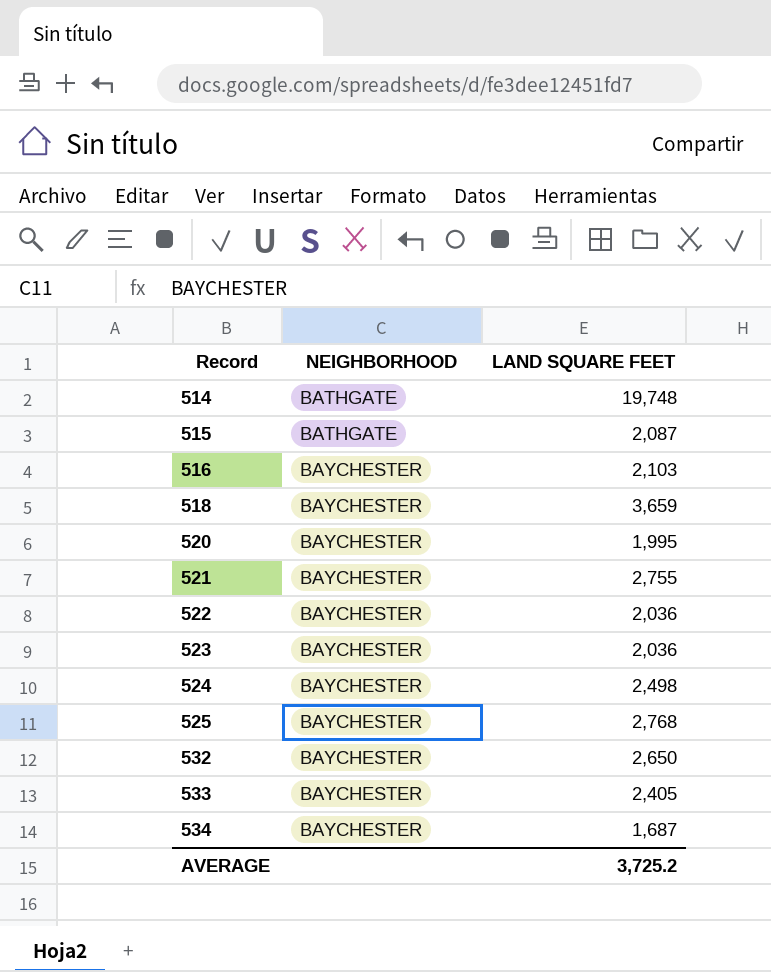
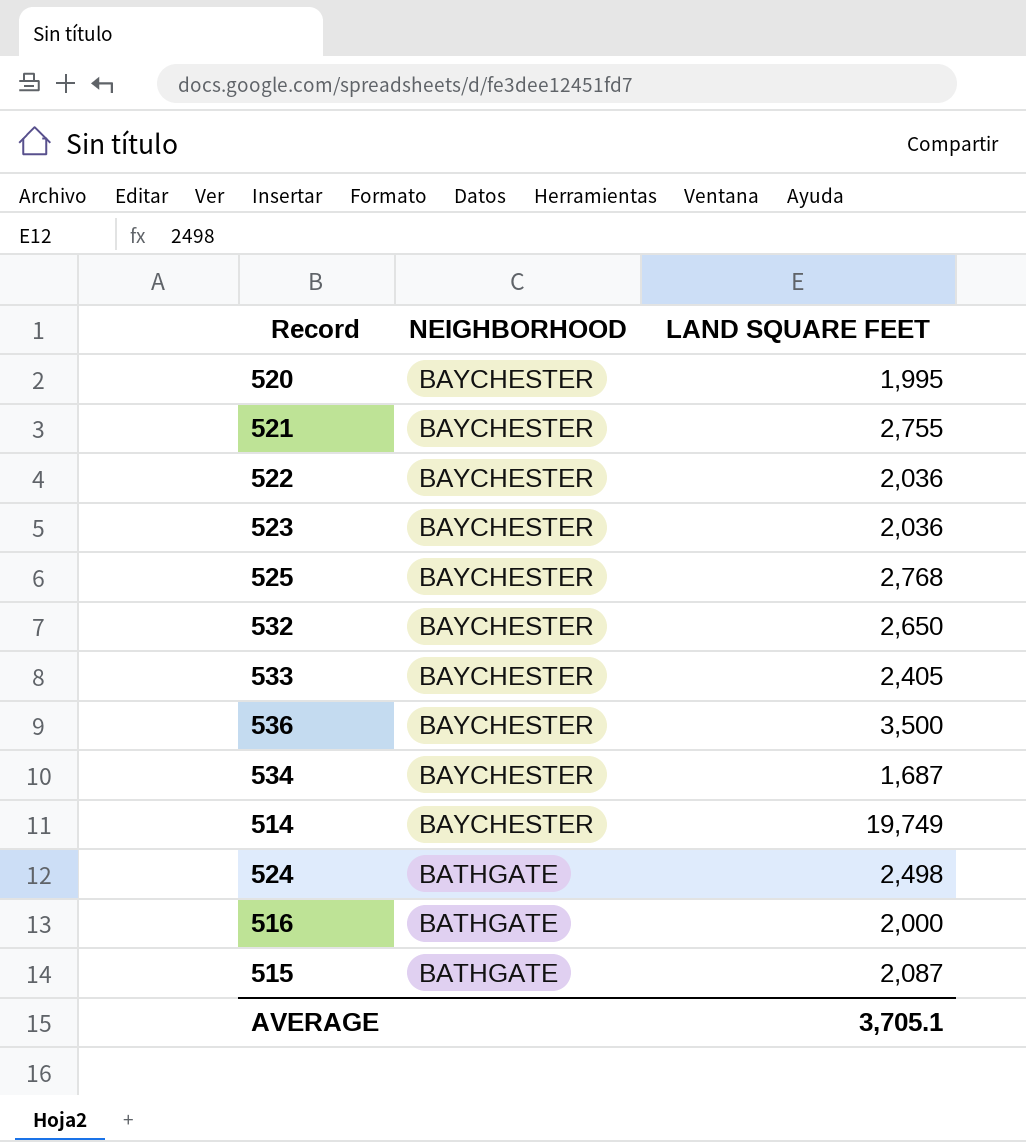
row order: Record ascending -> NEIGHBORHOOD descending
row 518: BAYCHESTER | 3,659 -> none
row 536: none -> BAYCHESTER | 3,500
514 | NEIGHBORHOOD: BATHGATE -> BAYCHESTER
514 | LAND SQUARE FEET: 19,748 -> 19,749
524 | NEIGHBORHOOD: BAYCHESTER -> BATHGATE
516 | NEIGHBORHOOD: BAYCHESTER -> BATHGATE
516 | LAND SQUARE FEET: 2,103 -> 2,000
AVERAGE | LAND SQUARE FEET: 3,725.2 -> 3,705.1

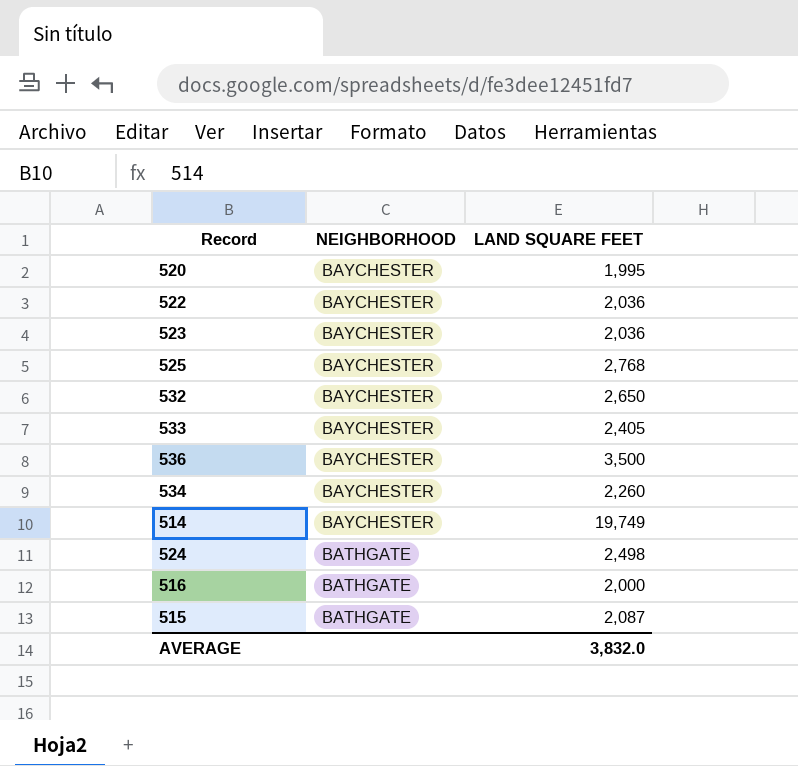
row 521: BAYCHESTER | 2,755 -> none
534 | LAND SQUARE FEET: 1,687 -> 2,260
AVERAGE | LAND SQUARE FEET: 3,705.1 -> 3,832.0

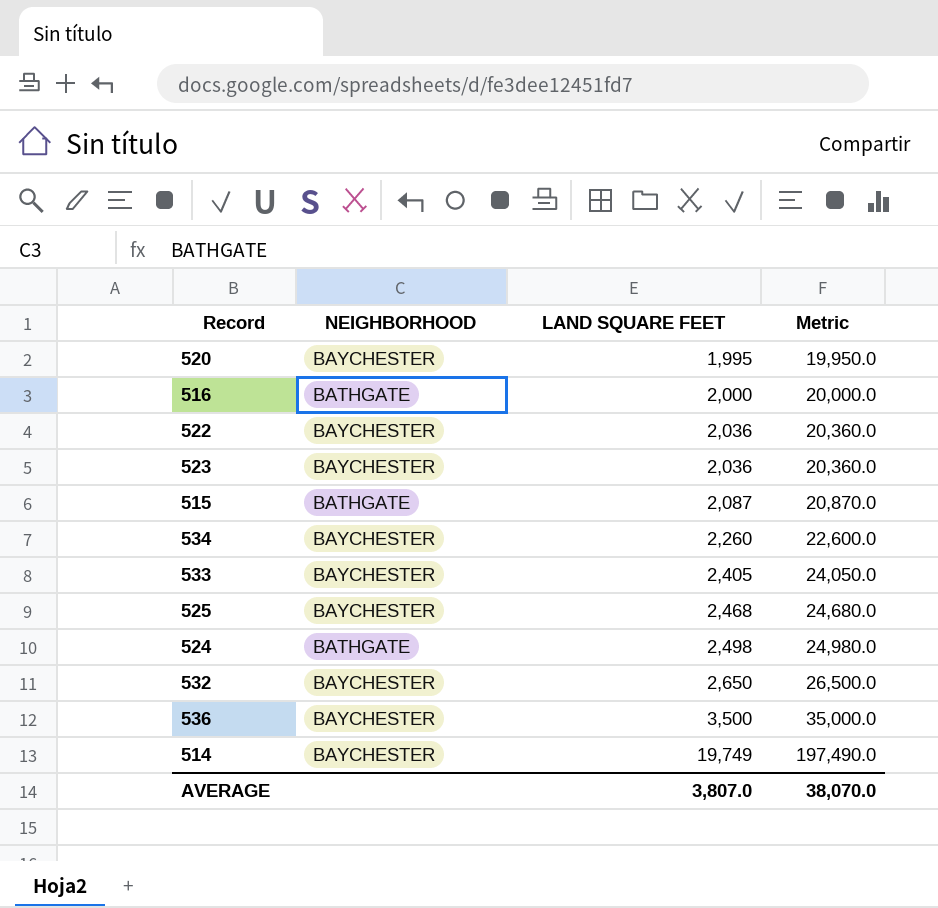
row order: NEIGHBORHOOD descending -> LAND SQUARE FEET ascending
column Metric | formula: none -> [LAND SQUARE FEET] * 10
525 | LAND SQUARE FEET: 2,768 -> 2,468
AVERAGE | LAND SQUARE FEET: 3,832.0 -> 3,807.0

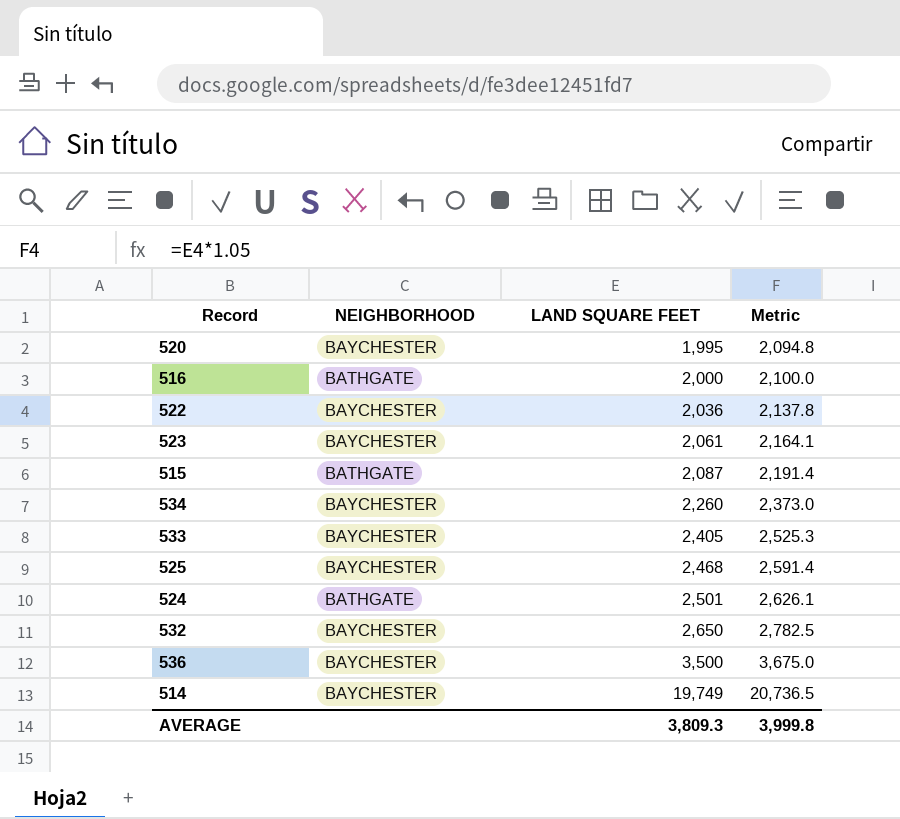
column Metric | formula: [LAND SQUARE FEET] * 10 -> [LAND SQUARE FEET] * 1.05
523 | LAND SQUARE FEET: 2,036 -> 2,061
524 | LAND SQUARE FEET: 2,498 -> 2,501
AVERAGE | LAND SQUARE FEET: 3,807.0 -> 3,809.3
AVERAGE | Metric: 38,070.0 -> 3,999.8

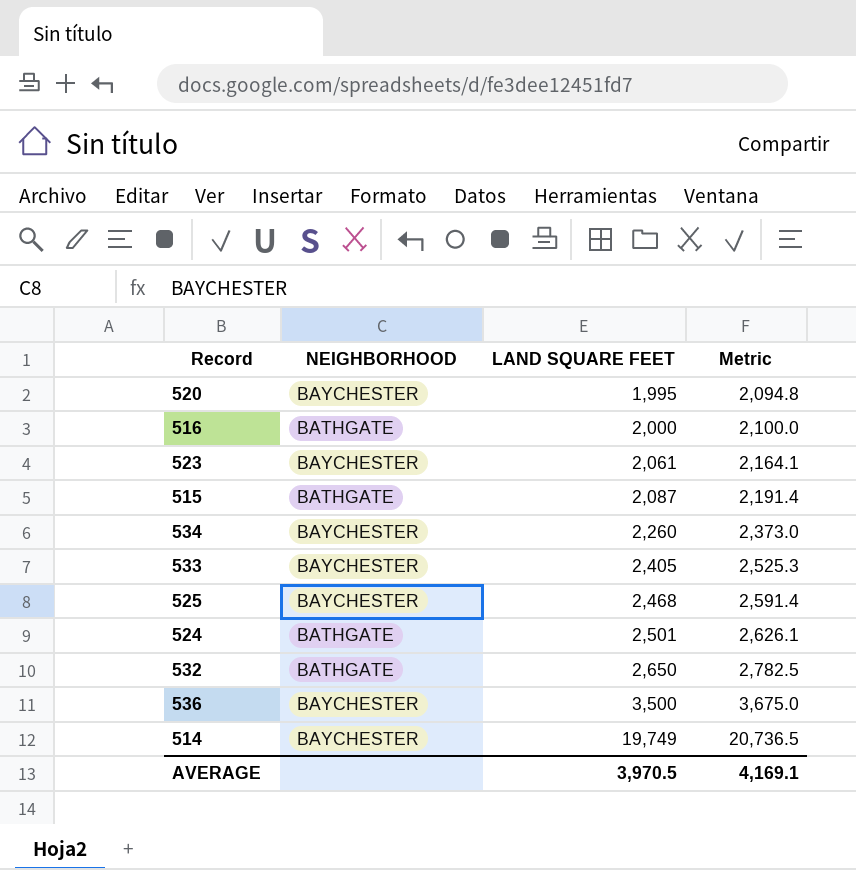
row 522: BAYCHESTER | 2,036 | 2,137.8 -> none
532 | NEIGHBORHOOD: BAYCHESTER -> BATHGATE
AVERAGE | LAND SQUARE FEET: 3,809.3 -> 3,970.5
AVERAGE | Metric: 3,999.8 -> 4,169.1

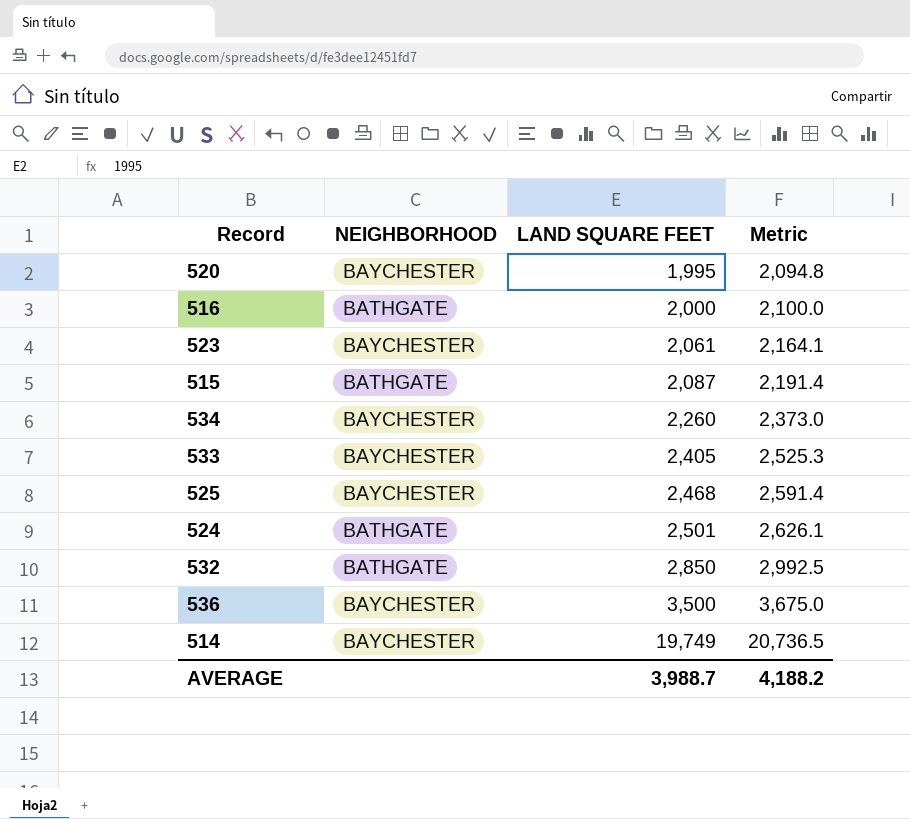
532 | LAND SQUARE FEET: 2,650 -> 2,850
532 | Metric: 2,782.5 -> 2,992.5
AVERAGE | LAND SQUARE FEET: 3,970.5 -> 3,988.7
AVERAGE | Metric: 4,169.1 -> 4,188.2

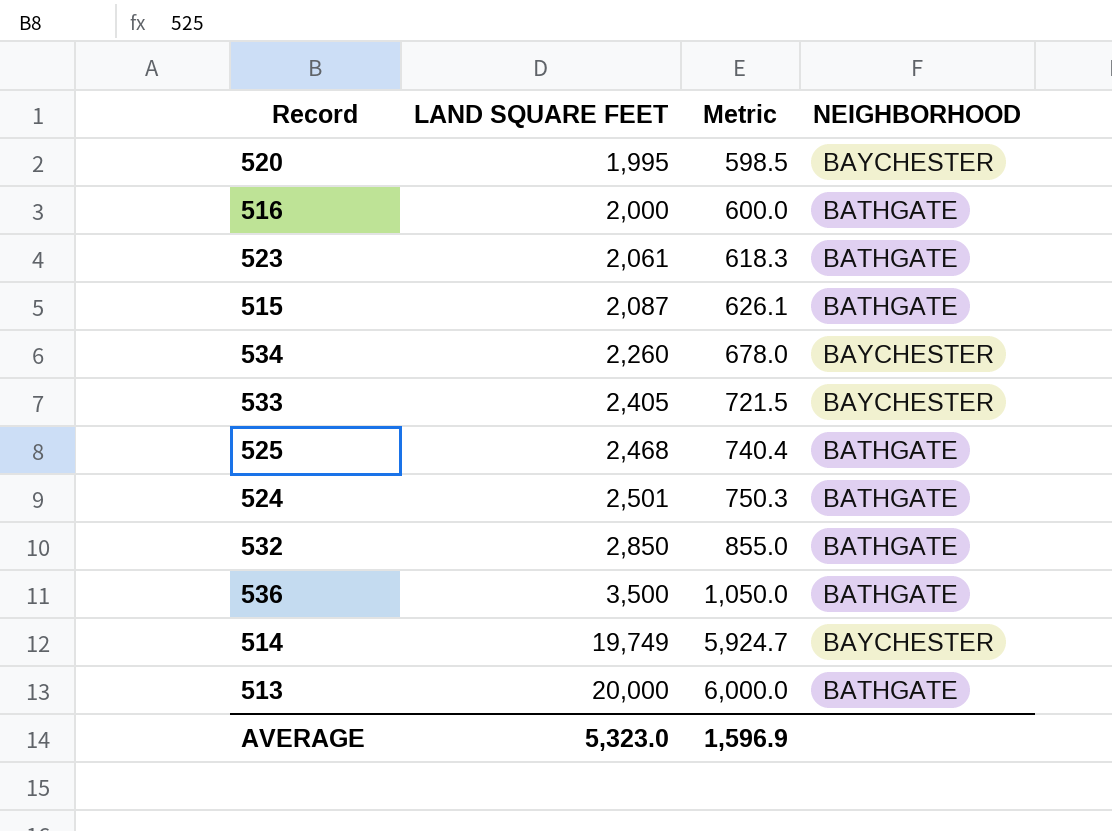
column Metric | formula: [LAND SQUARE FEET] * 1.05 -> [LAND SQUARE FEET] * 0.3
column NEIGHBORHOOD | position: 2 -> 4
523 | NEIGHBORHOOD: BAYCHESTER -> BATHGATE
525 | NEIGHBORHOOD: BAYCHESTER -> BATHGATE
536 | NEIGHBORHOOD: BAYCHESTER -> BATHGATE
row 513: none -> 20,000 | 6,000.0 | BATHGATE
AVERAGE | LAND SQUARE FEET: 3,988.7 -> 5,323.0
AVERAGE | Metric: 4,188.2 -> 1,596.9

